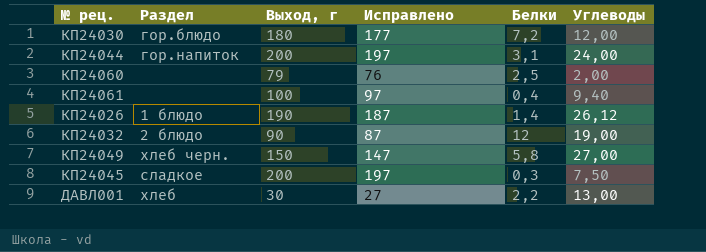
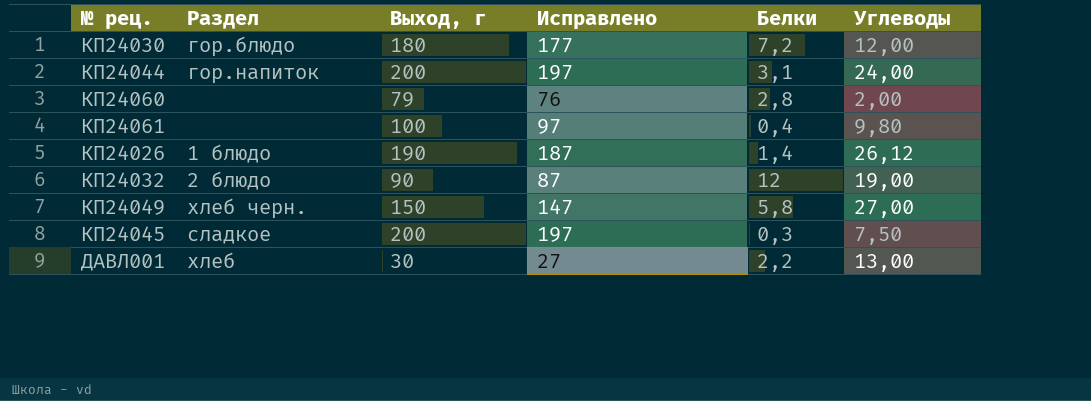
КП24060 | Белки: 2,5 -> 2,8
КП24061 | Углеводы: 9,40 -> 9,80

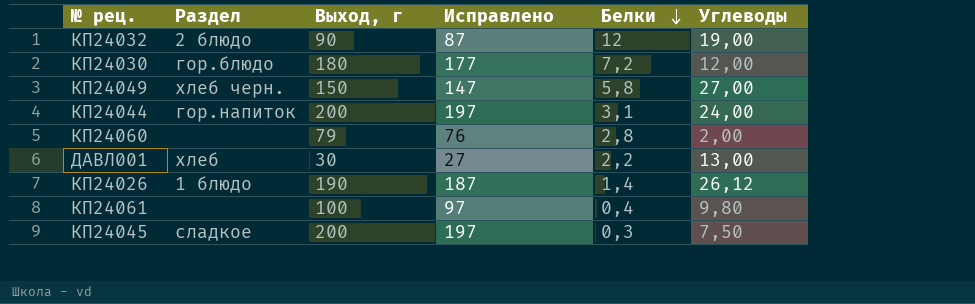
row order: none -> Белки descending

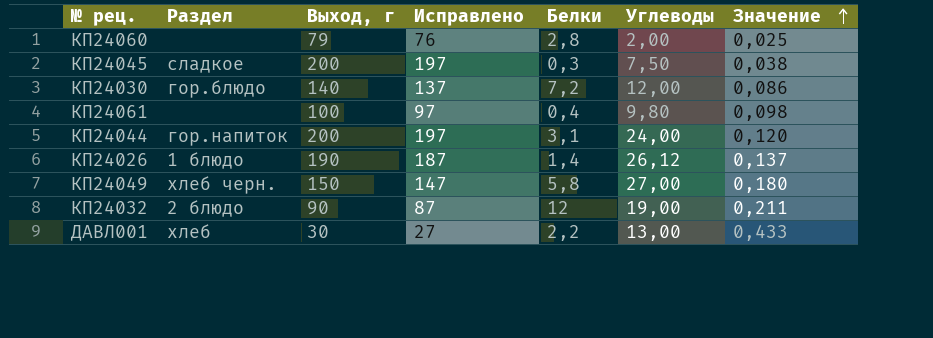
row order: Белки descending -> Значение ascending
column Значение | formula: none -> [Углеводы] / [Выход, г]
КП24030 | Выход, г: 180 -> 140
КП24030 | Исправлено: 177 -> 137

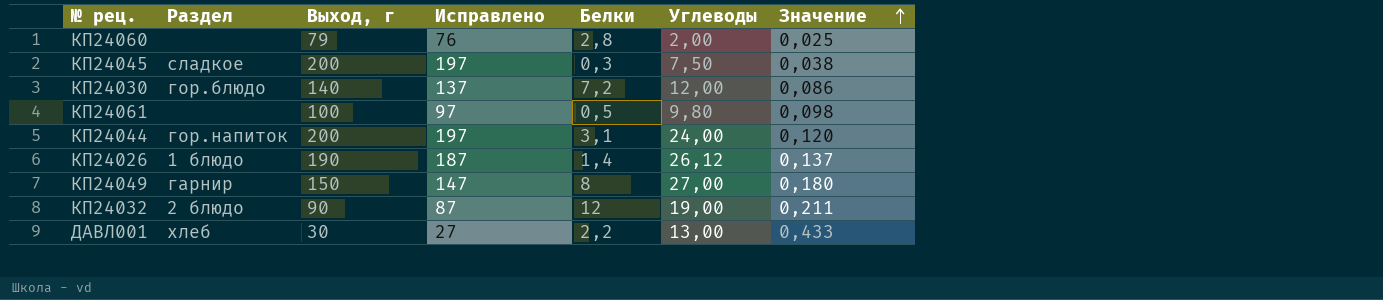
КП24061 | Белки: 0,4 -> 0,5
КП24049 | Раздел: хлеб черн. -> гарнир
КП24049 | Белки: 5,8 -> 8

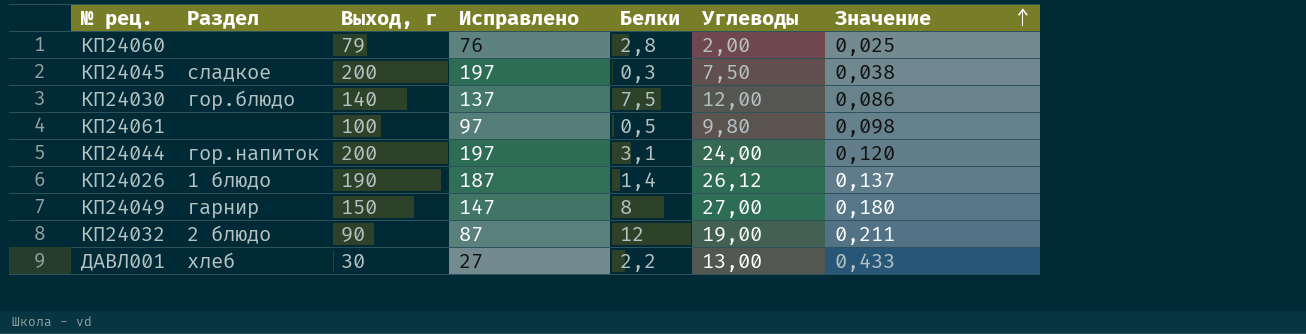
КП24030 | Белки: 7,2 -> 7,5

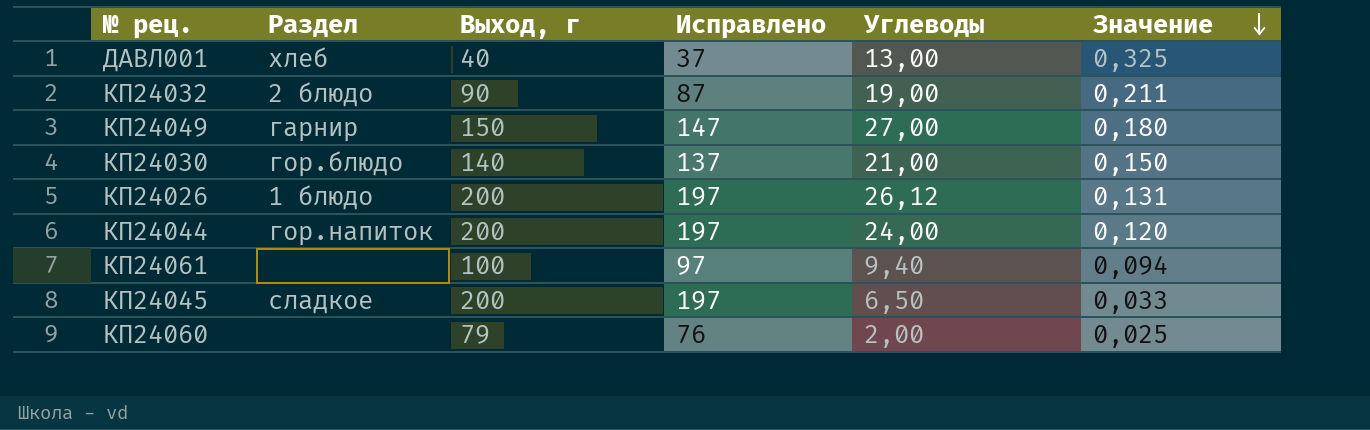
row order: Значение ascending -> Значение descending
column Белки | position: 5 -> none
ДАВЛ001 | Выход, г: 30 -> 40
ДАВЛ001 | Исправлено: 27 -> 37
ДАВЛ001 | Значение: 0,433 -> 0,325
КП24030 | Углеводы: 12,00 -> 21,00
КП24030 | Значение: 0,086 -> 0,150
КП24026 | Выход, г: 190 -> 200
КП24026 | Исправлено: 187 -> 197
КП24026 | Значение: 0,137 -> 0,131
КП24061 | Углеводы: 9,80 -> 9,40
КП24061 | Значение: 0,098 -> 0,094
КП24045 | Углеводы: 7,50 -> 6,50
КП24045 | Значение: 0,038 -> 0,033

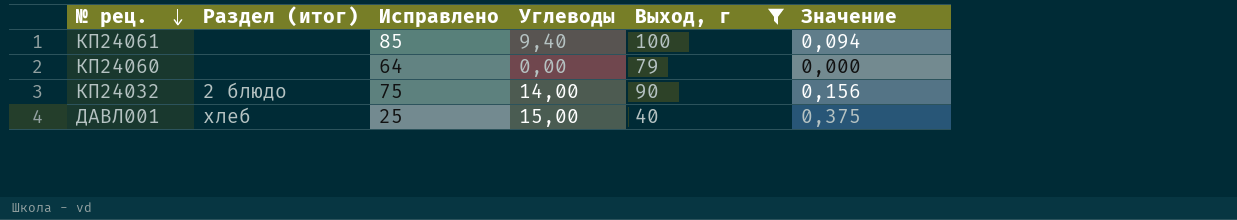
filter: none -> Выход, г <= 100
row order: Значение descending -> № рец. descending
column name: Раздел -> Раздел (итог)
column Исправлено | formula: [Выход, г] - 3 -> [Выход, г] - 15
column Выход, г | position: 3 -> 5
КП24060 | Углеводы: 2,00 -> 0,00
КП24060 | Значение: 0,025 -> 0,000
КП24032 | Углеводы: 19,00 -> 14,00
КП24032 | Значение: 0,211 -> 0,156
ДАВЛ001 | Углеводы: 13,00 -> 15,00
ДАВЛ001 | Значение: 0,325 -> 0,375

